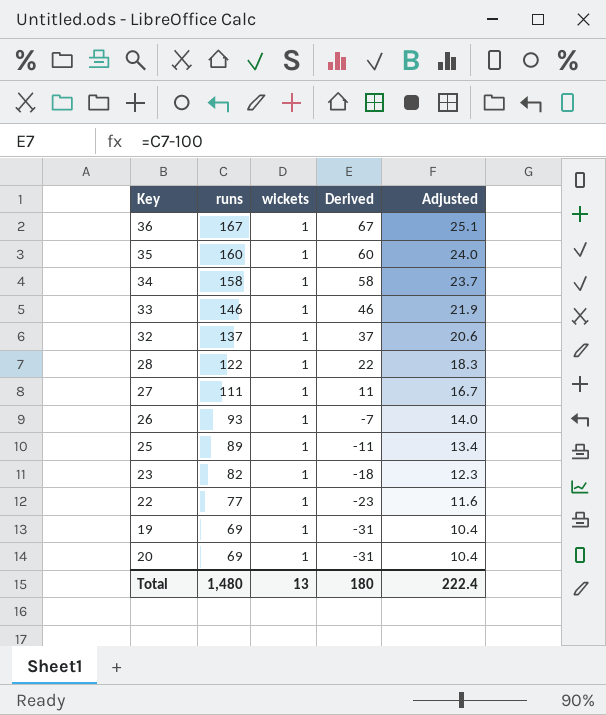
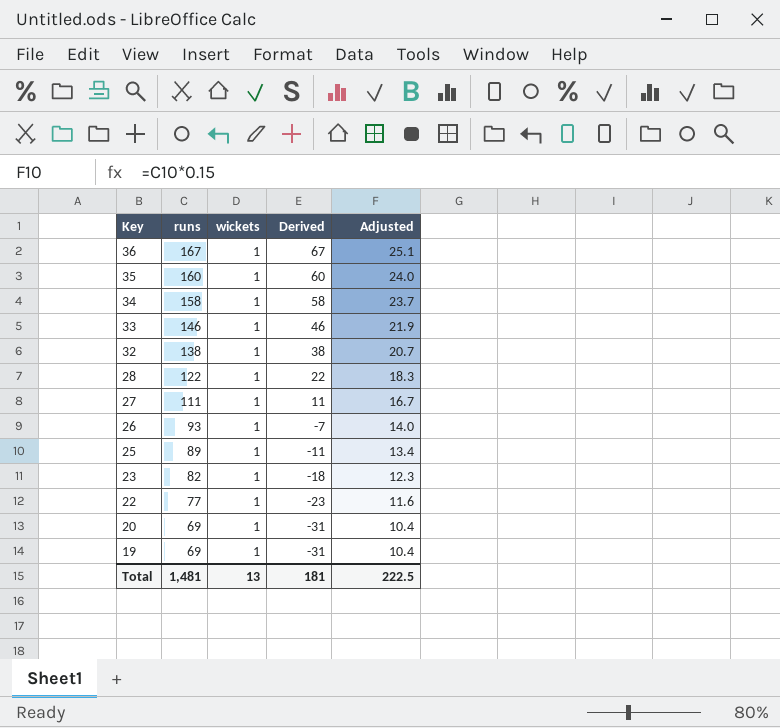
row order: runs descending -> Key descending
32 | runs: 137 -> 138
32 | Derived: 37 -> 38
32 | Adjusted: 20.6 -> 20.7
Total | runs: 1,480 -> 1,481
Total | Derived: 180 -> 181
Total | Adjusted: 222.4 -> 222.5

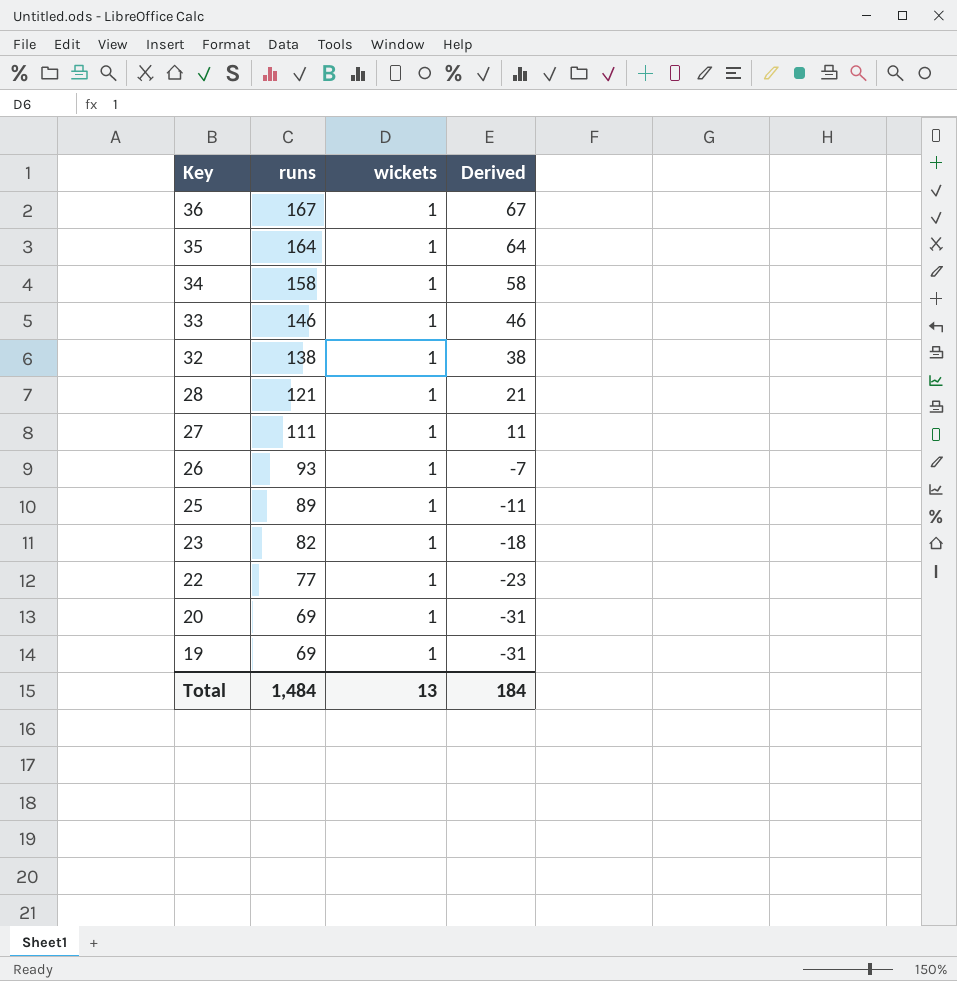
column Adjusted | formula: [runs] * 0.15 -> none
35 | runs: 160 -> 164
35 | Derived: 60 -> 64
28 | runs: 122 -> 121
28 | Derived: 22 -> 21
Total | runs: 1,481 -> 1,484
Total | Derived: 181 -> 184

